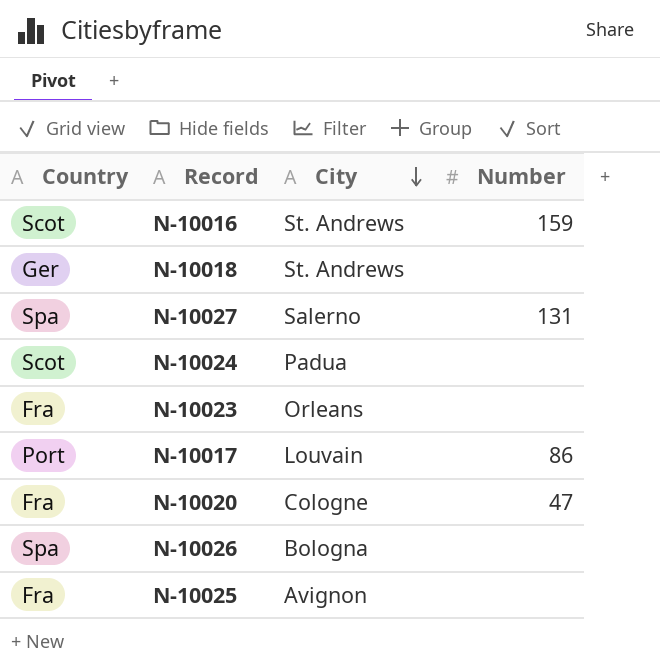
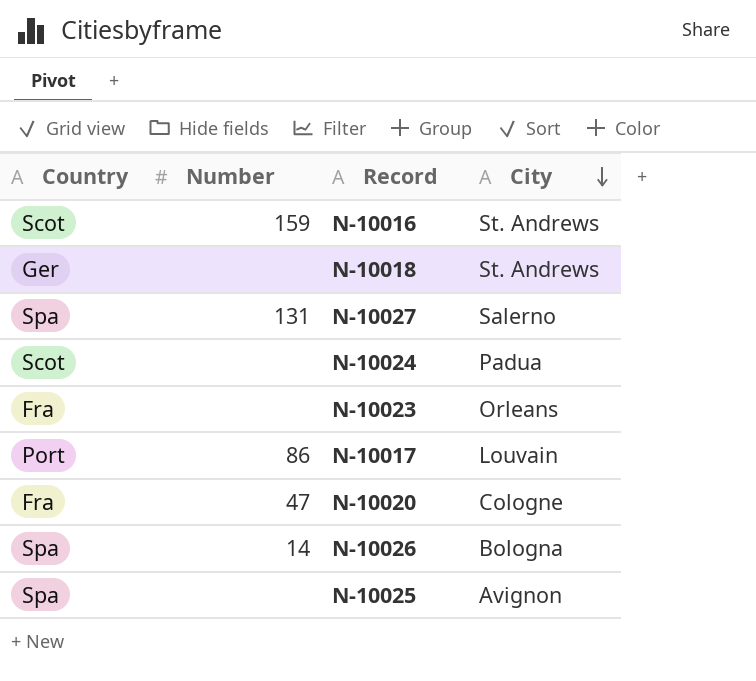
column Number | position: 4 -> 2
N-10026 | Number: none -> 14
N-10025 | Country: Fra -> Spa

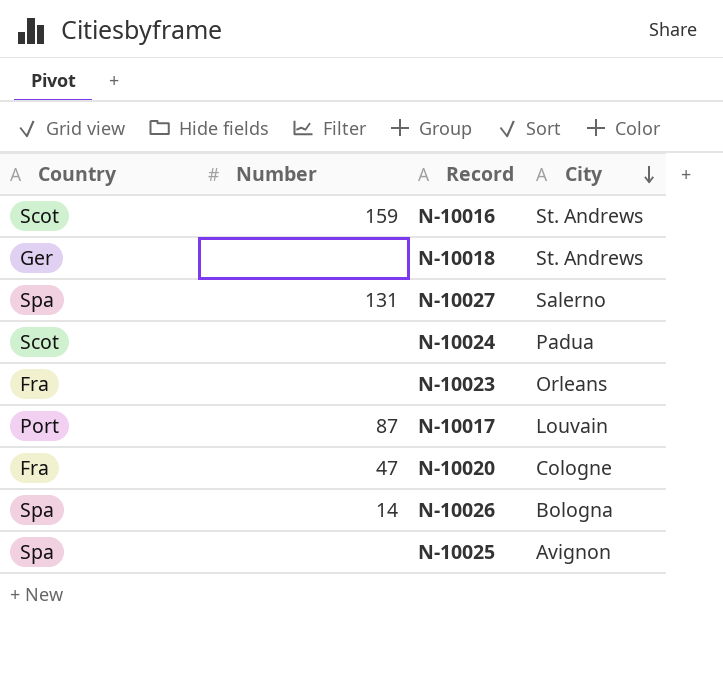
N-10017 | Number: 86 -> 87

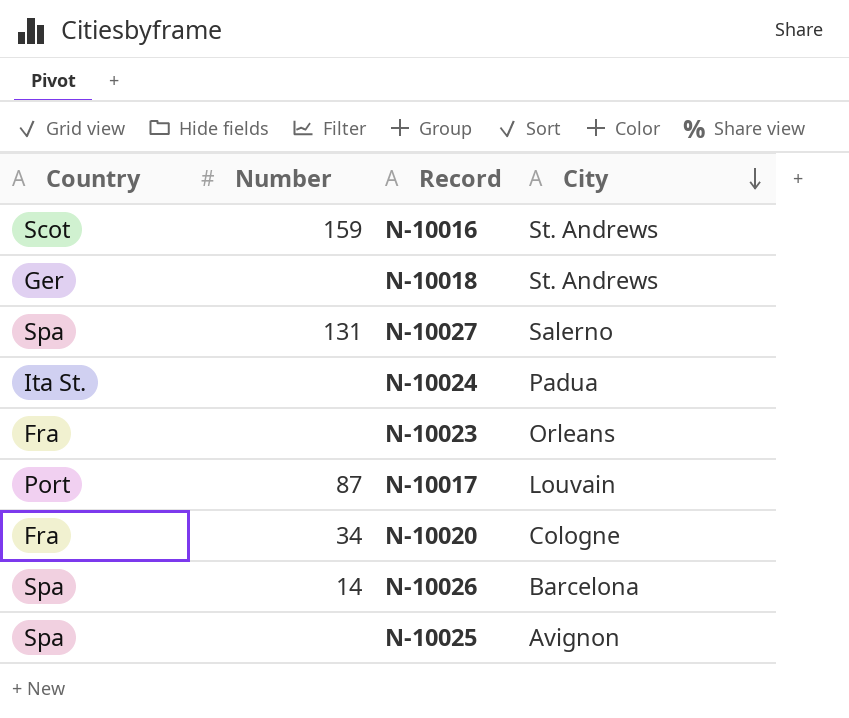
N-10024 | Country: Scot -> Ita St.
N-10020 | Number: 47 -> 34
N-10026 | City: Bologna -> Barcelona

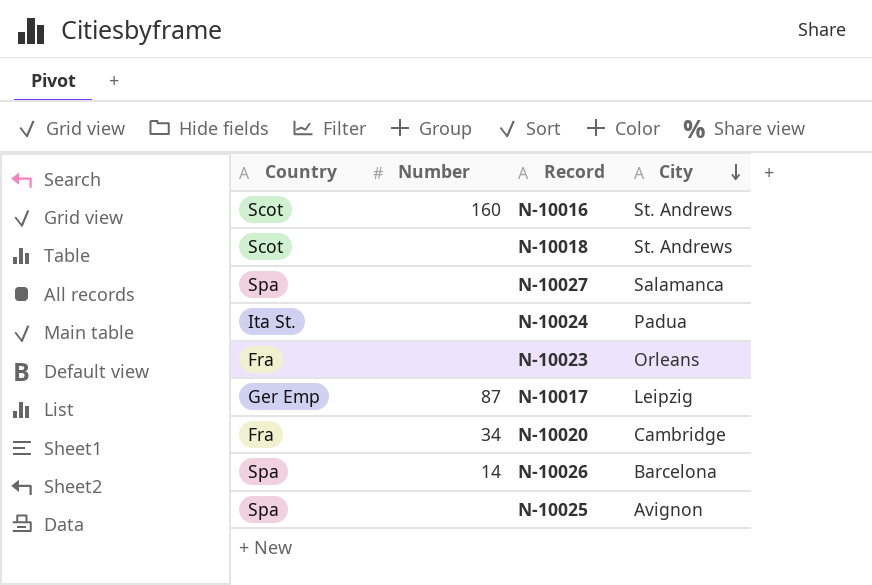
N-10016 | Number: 159 -> 160
N-10018 | Country: Ger -> Scot
N-10027 | Number: 131 -> none
N-10027 | City: Salerno -> Salamanca
N-10017 | Country: Port -> Ger Emp
N-10017 | City: Louvain -> Leipzig
N-10020 | City: Cologne -> Cambridge

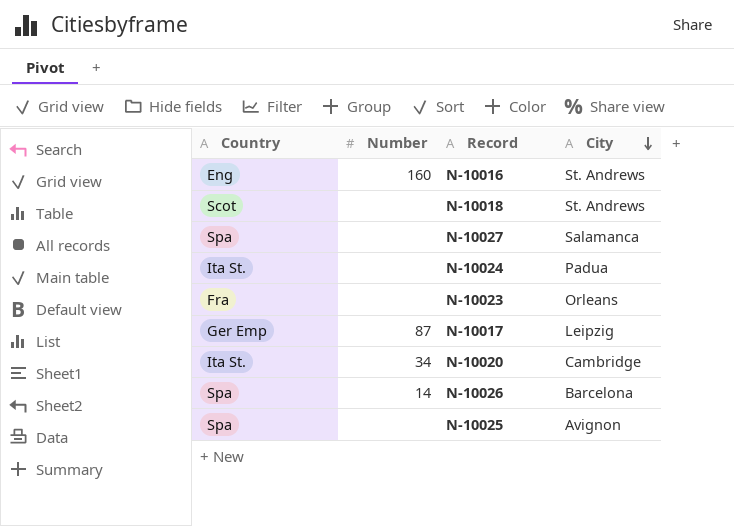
N-10016 | Country: Scot -> Eng
N-10020 | Country: Fra -> Ita St.

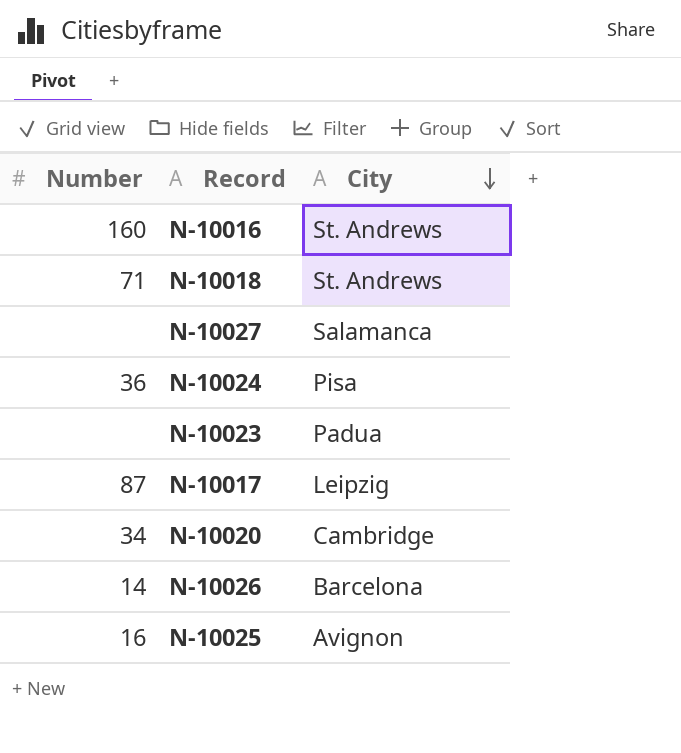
column Country | position: 1 -> none
N-10018 | Number: none -> 71
N-10024 | Number: none -> 36
N-10024 | City: Padua -> Pisa
N-10023 | City: Orleans -> Padua
N-10025 | Number: none -> 16

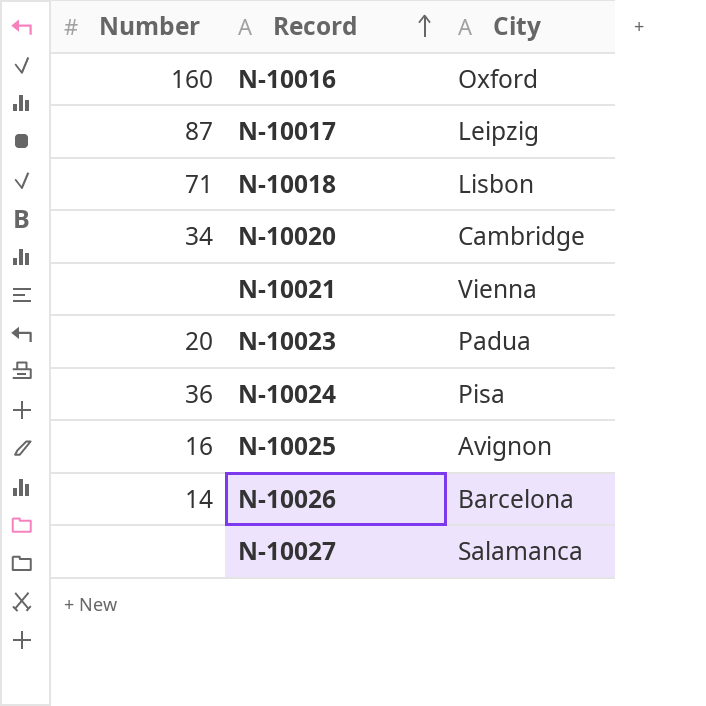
row order: City descending -> Record ascending
N-10016 | City: St. Andrews -> Oxford
N-10018 | City: St. Andrews -> Lisbon
row N-10021: none -> none | Vienna
N-10023 | Number: none -> 20

